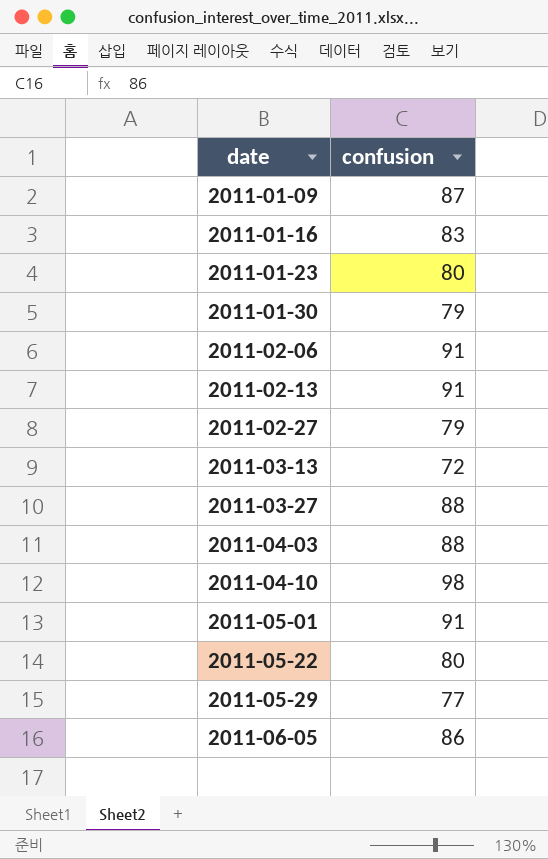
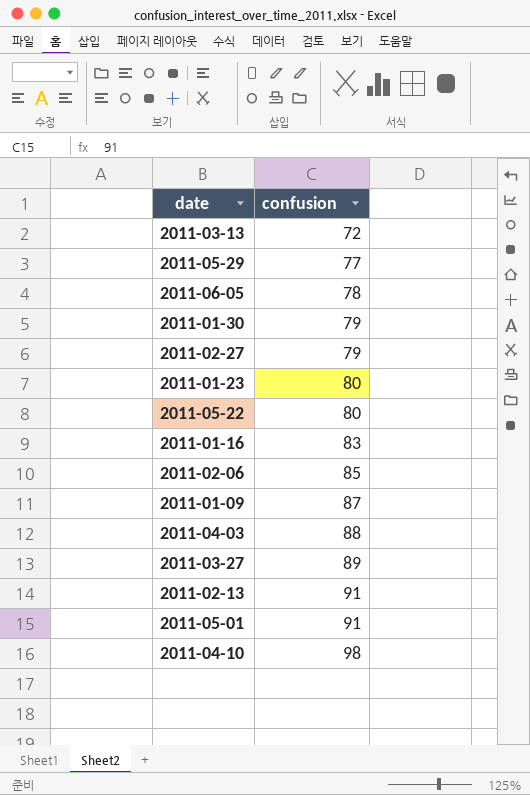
row order: date ascending -> confusion ascending
2011-06-05 | confusion: 86 -> 78
2011-02-06 | confusion: 91 -> 85
2011-03-27 | confusion: 88 -> 89

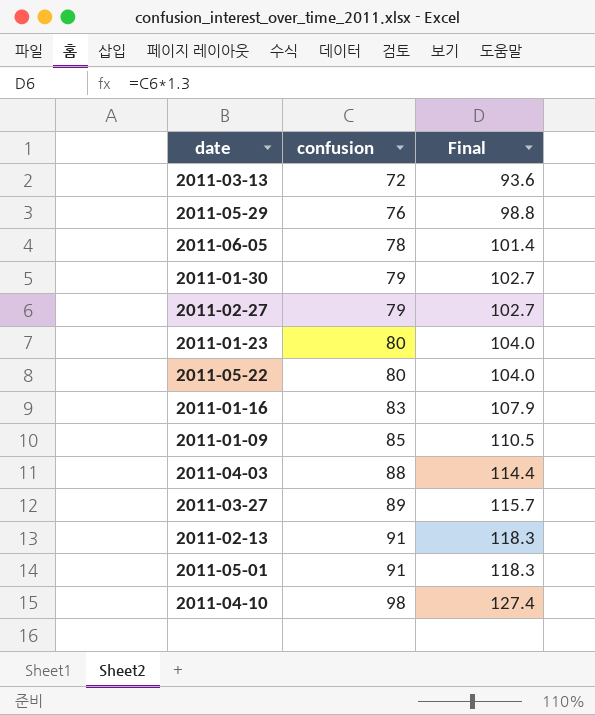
column Final | formula: none -> [confusion] * 1.3
row 2011-02-06: 85 -> none
2011-05-29 | confusion: 77 -> 76
2011-01-09 | confusion: 87 -> 85

